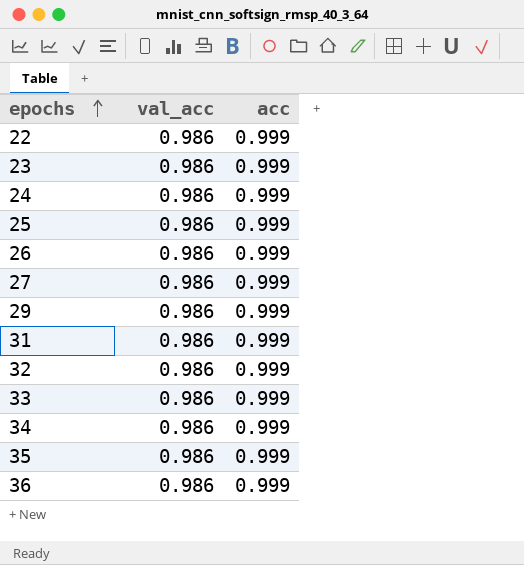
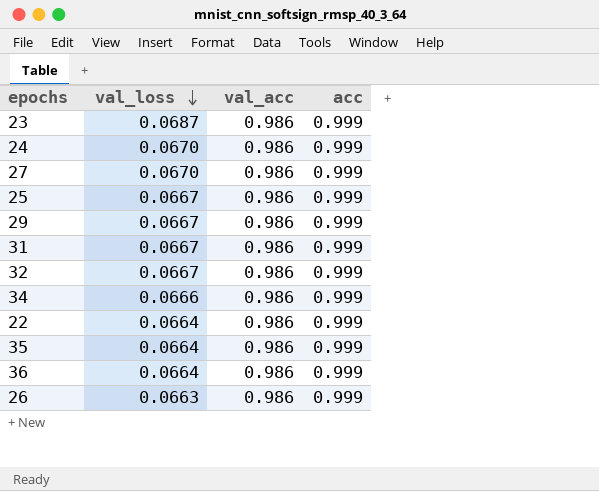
row order: epochs ascending -> val_loss descending
column val_loss | position: none -> 2
row 33: 0.986 | 0.999 -> none

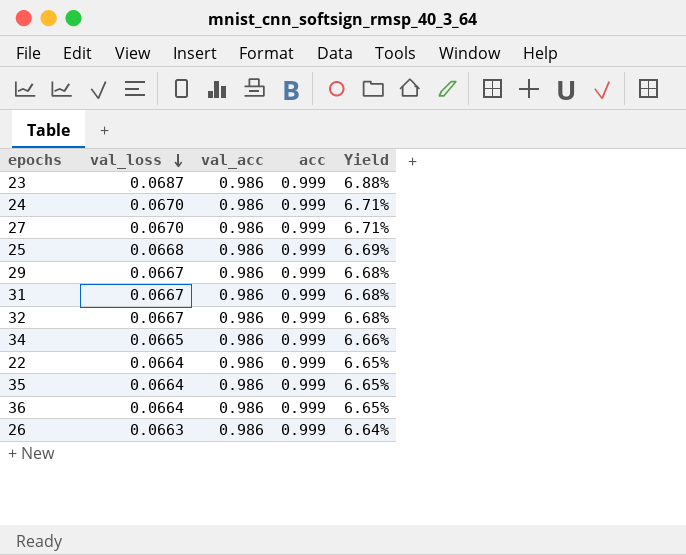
column Yield | formula: none -> [val_loss] / [acc]
25 | val_loss: 0.0667 -> 0.0668
34 | val_loss: 0.0666 -> 0.0665

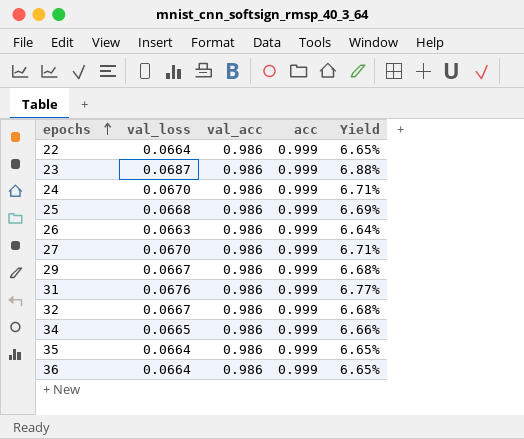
row order: val_loss descending -> epochs ascending
31 | val_loss: 0.0667 -> 0.0676
31 | Yield: 6.68% -> 6.77%

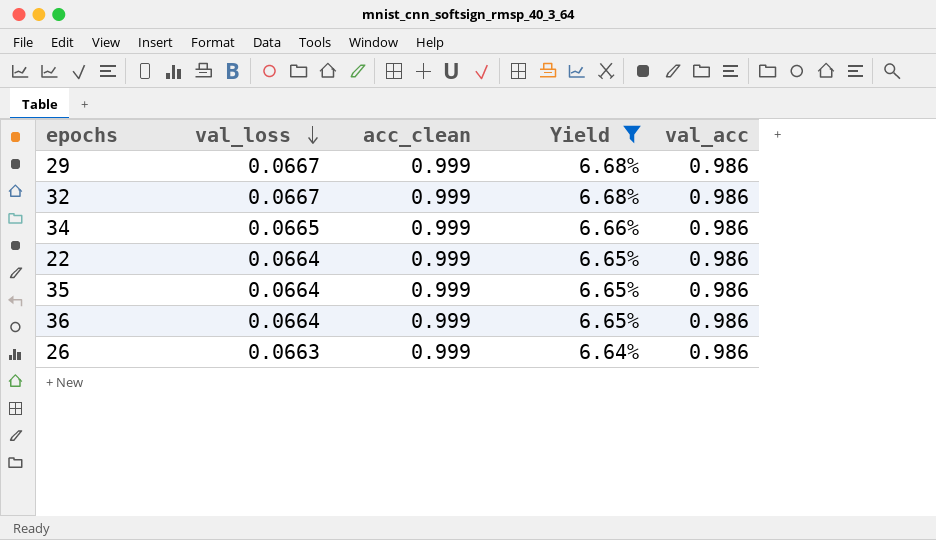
filter: none -> Yield <= 6.68%
row order: epochs ascending -> val_loss descending
column name: acc -> acc_clean
column val_acc | position: 3 -> 5

